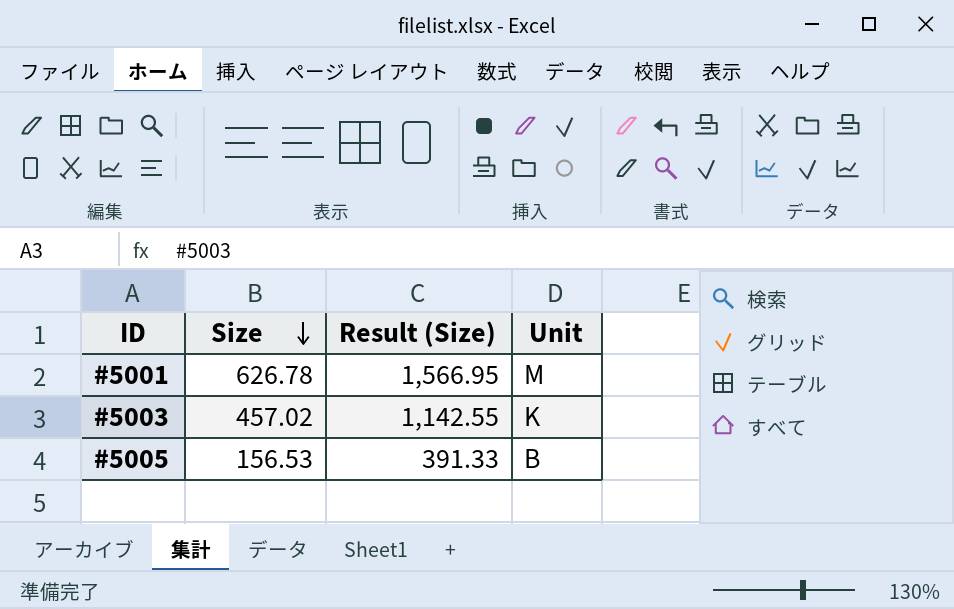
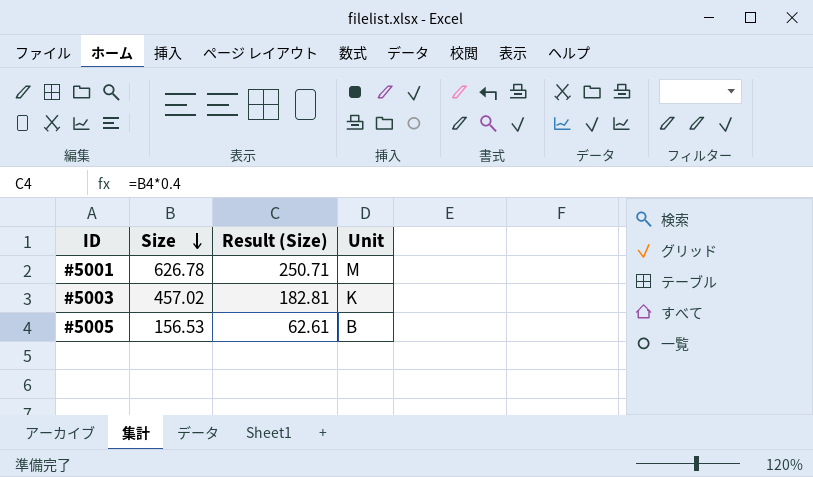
column Result (Size) | formula: [Size] * 2.5 -> [Size] * 0.4

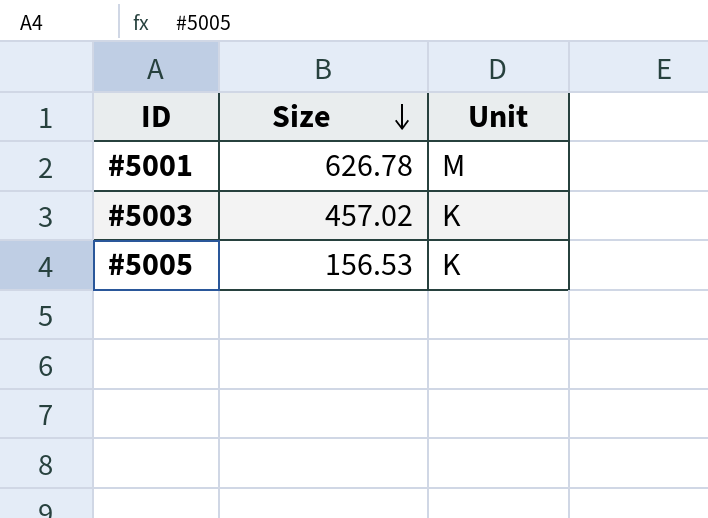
column Result (Size) | formula: [Size] * 0.4 -> none
#5005 | Unit: B -> K

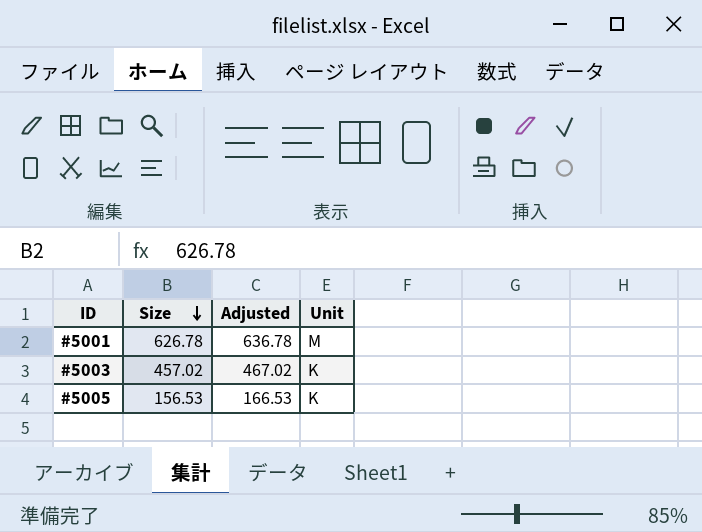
column Adjusted | formula: none -> [Size] + 10

